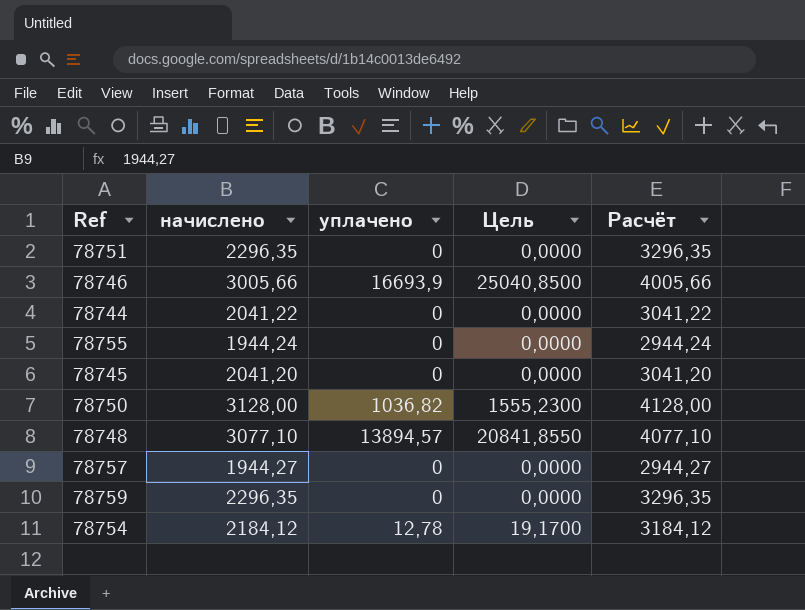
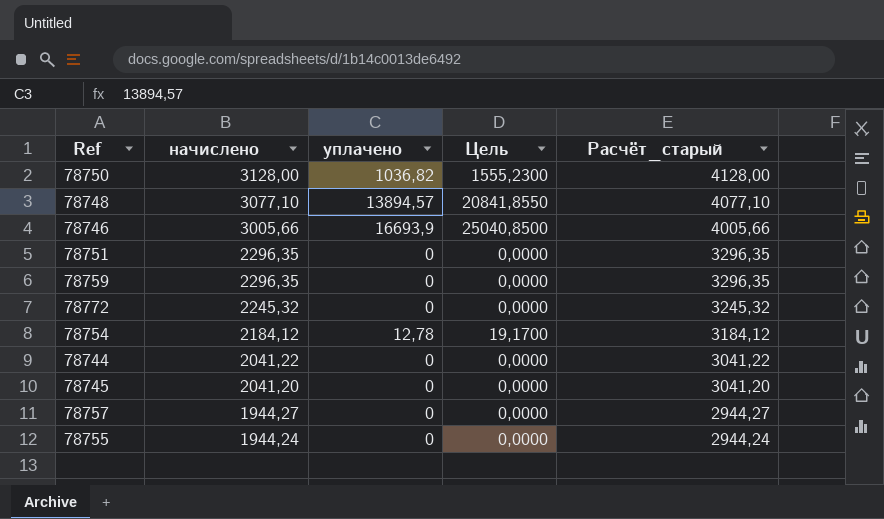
row order: none -> начислено descending
column name: Расчёт -> Расчёт_старый
row 78772: none -> 2245,32 | 0 | 0,0000 | 3245,32

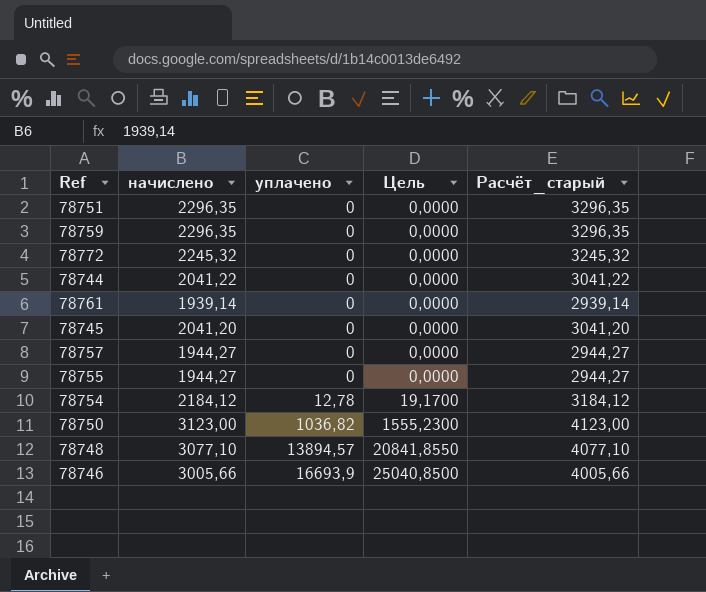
row order: начислено descending -> уплачено ascending
row 78761: none -> 1939,14 | 0 | 0,0000 | 2939,14
78755 | начислено: 1944,24 -> 1944,27
78755 | Расчёт_старый: 2944,24 -> 2944,27
78750 | начислено: 3128,00 -> 3123,00
78750 | Расчёт_старый: 4128,00 -> 4123,00

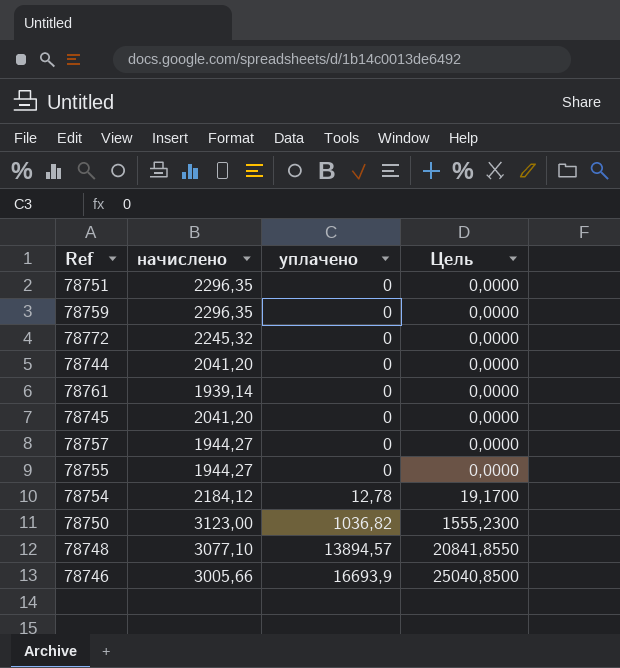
column Расчёт_старый | formula: [начислено] + 1000 -> none
78744 | начислено: 2041,22 -> 2041,20

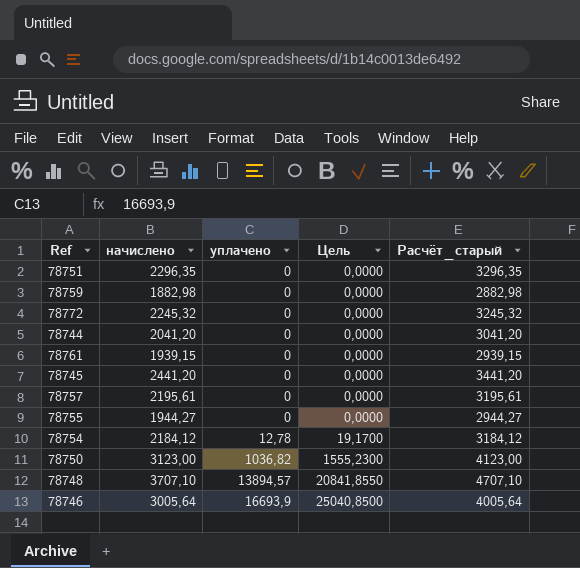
column Расчёт_старый | formula: none -> [начислено] + 1000
78759 | начислено: 2296,35 -> 1882,98
78761 | начислено: 1939,14 -> 1939,15
78745 | начислено: 2041,20 -> 2441,20
78757 | начислено: 1944,27 -> 2195,61
78748 | начислено: 3077,10 -> 3707,10
78746 | начислено: 3005,66 -> 3005,64

